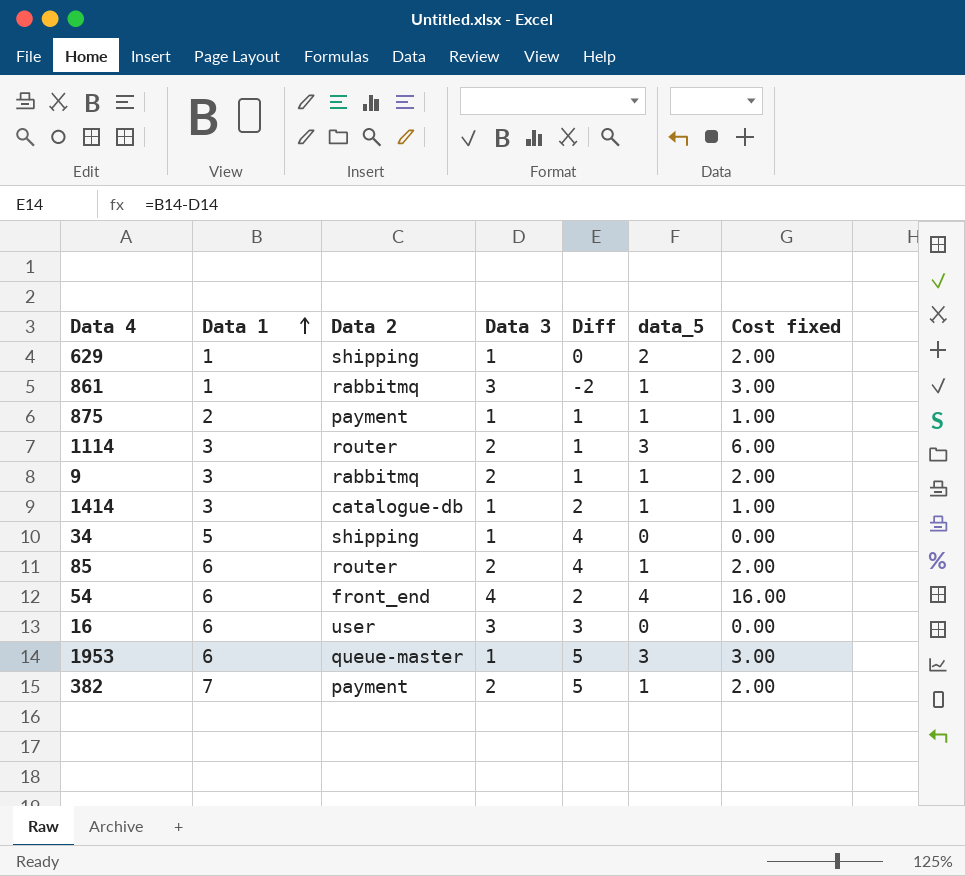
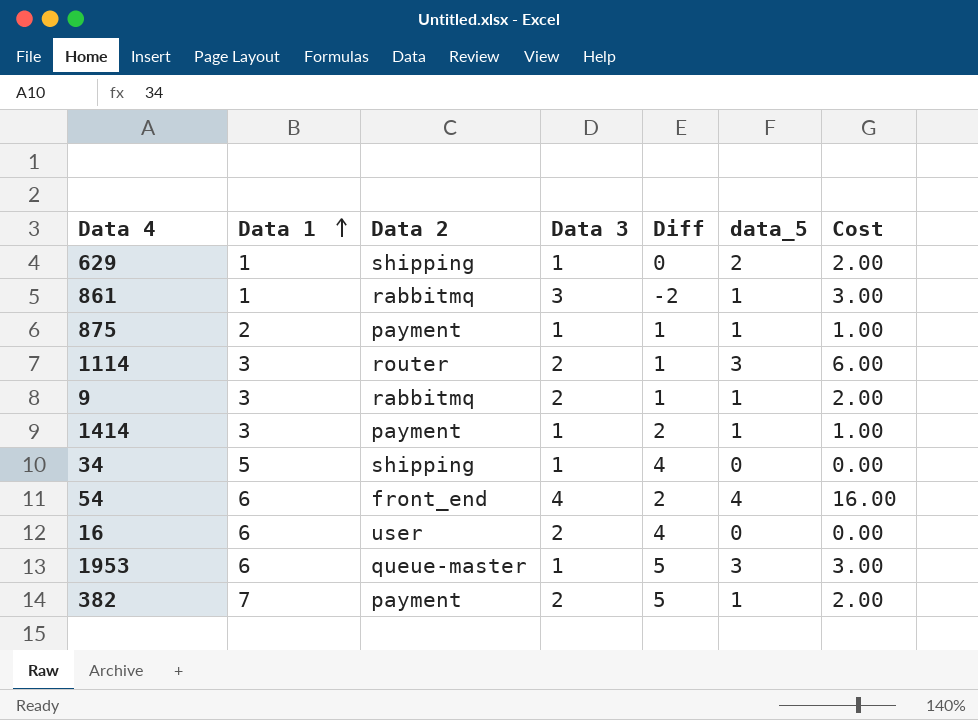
column name: Cost fixed -> Cost
row 85: 6 | router | 2 | 4 | 1 | 2.00 -> none
1414 | Data 2: catalogue-db -> payment
16 | Data 3: 3 -> 2
16 | Diff: 3 -> 4

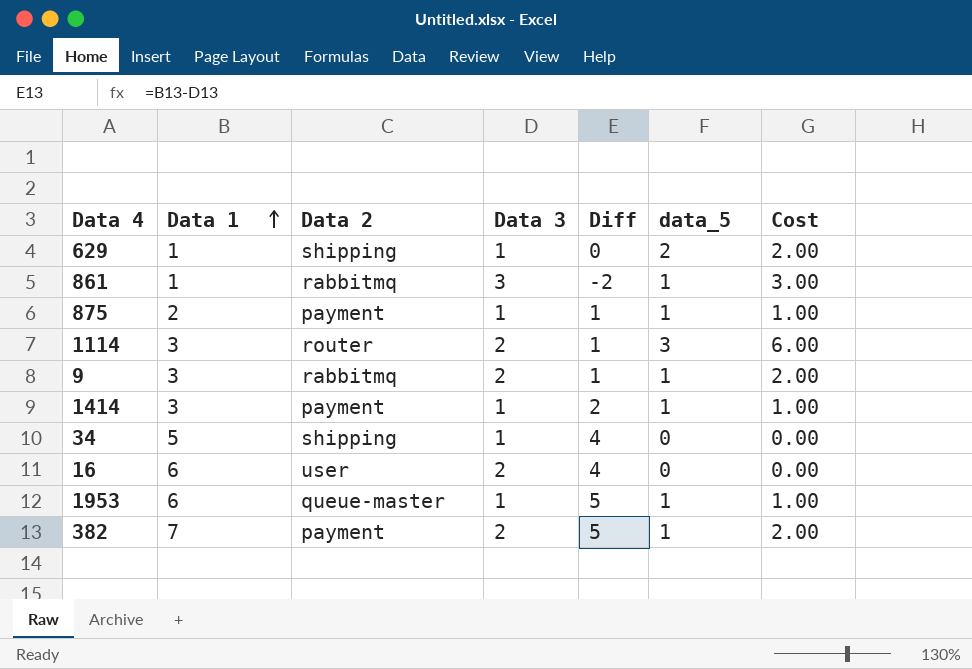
row 54: 6 | front_end | 4 | 2 | 4 | 16.00 -> none
1953 | data_5: 3 -> 1
1953 | Cost: 3.00 -> 1.00

